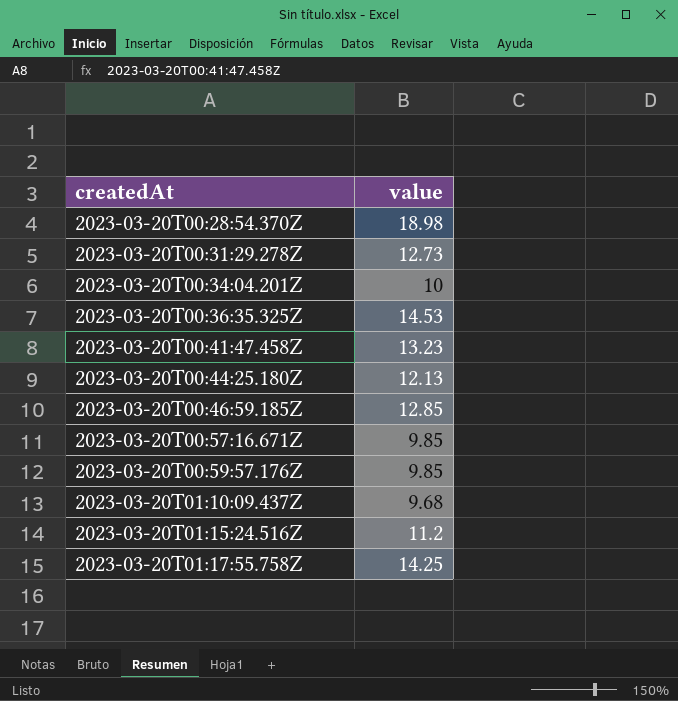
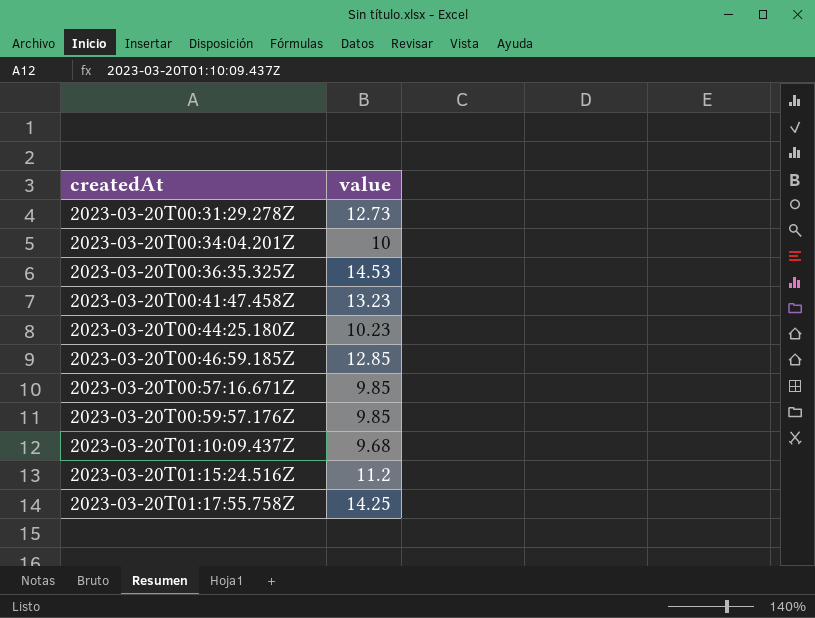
row 2023-03-20T00:28:54.370Z: 18.98 -> none
2023-03-20T00:44:25.180Z | value: 12.13 -> 10.23

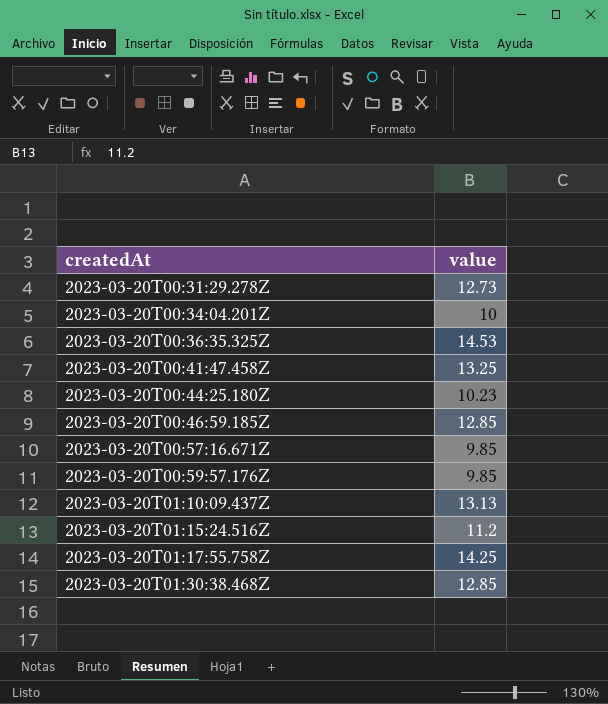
2023-03-20T00:41:47.458Z | value: 13.23 -> 13.25
2023-03-20T01:10:09.437Z | value: 9.68 -> 13.13
row 2023-03-20T01:30:38.468Z: none -> 12.85

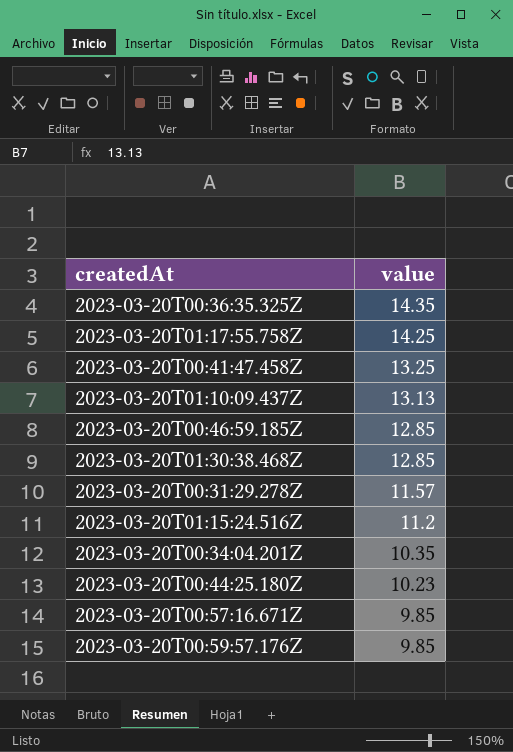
row order: createdAt ascending -> value descending
2023-03-20T00:36:35.325Z | value: 14.53 -> 14.35
2023-03-20T00:31:29.278Z | value: 12.73 -> 11.57
2023-03-20T00:34:04.201Z | value: 10 -> 10.35

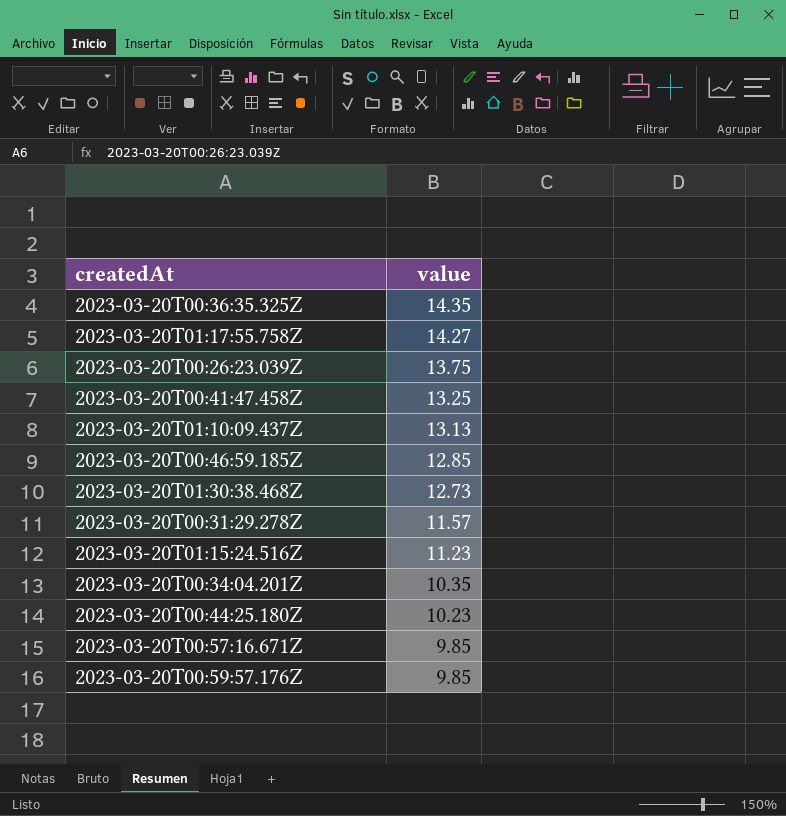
2023-03-20T01:17:55.758Z | value: 14.25 -> 14.27
row 2023-03-20T00:26:23.039Z: none -> 13.75
2023-03-20T01:30:38.468Z | value: 12.85 -> 12.73
2023-03-20T01:15:24.516Z | value: 11.2 -> 11.23

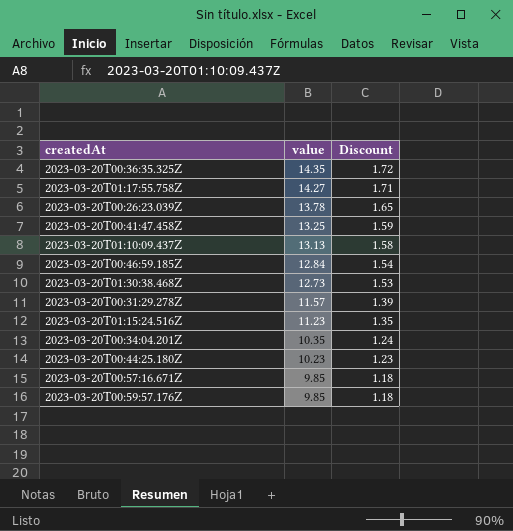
column Discount | formula: none -> [value] * 0.12
2023-03-20T00:26:23.039Z | value: 13.75 -> 13.78
2023-03-20T00:46:59.185Z | value: 12.85 -> 12.84

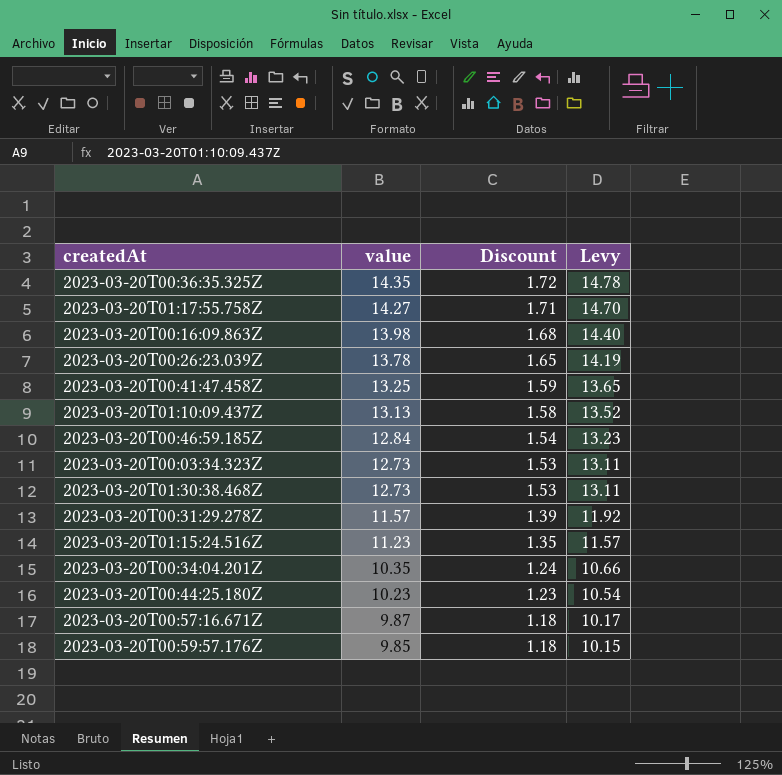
column Levy | formula: none -> [value] * 1.03
row 2023-03-20T00:16:09.863Z: none -> 13.98 | 1.68 | 14.40
row 2023-03-20T00:03:34.323Z: none -> 12.73 | 1.53 | 13.11
2023-03-20T00:57:16.671Z | value: 9.85 -> 9.87

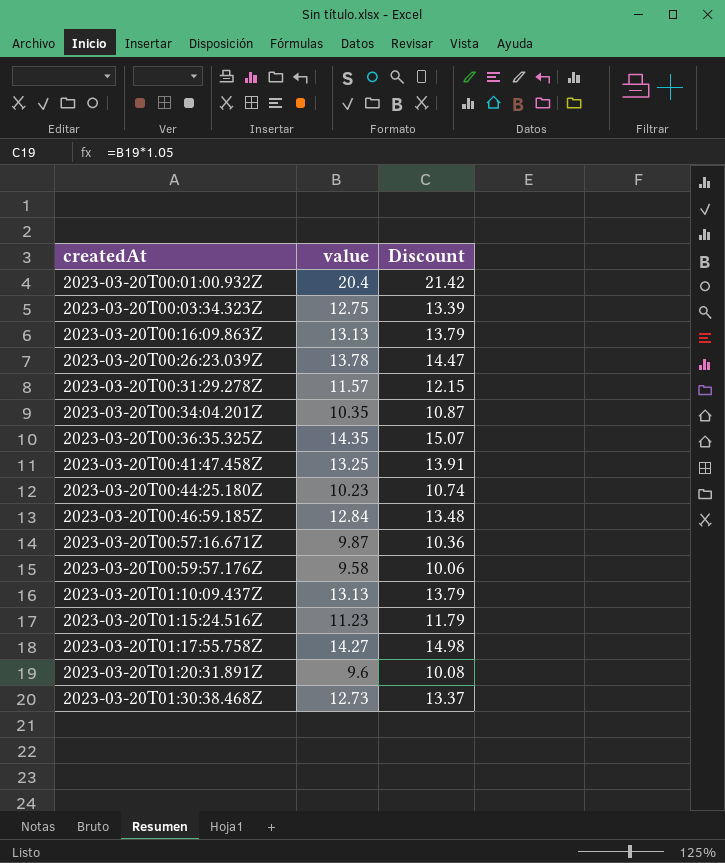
row order: value descending -> createdAt ascending
column Levy | formula: [value] * 1.03 -> none
column Discount | formula: [value] * 0.12 -> [value] * 1.05
row 2023-03-20T00:01:00.932Z: none -> 20.4 | 21.42
2023-03-20T00:03:34.323Z | value: 12.73 -> 12.75
2023-03-20T00:16:09.863Z | value: 13.98 -> 13.13
2023-03-20T00:59:57.176Z | value: 9.85 -> 9.58
row 2023-03-20T01:20:31.891Z: none -> 9.6 | 10.08

